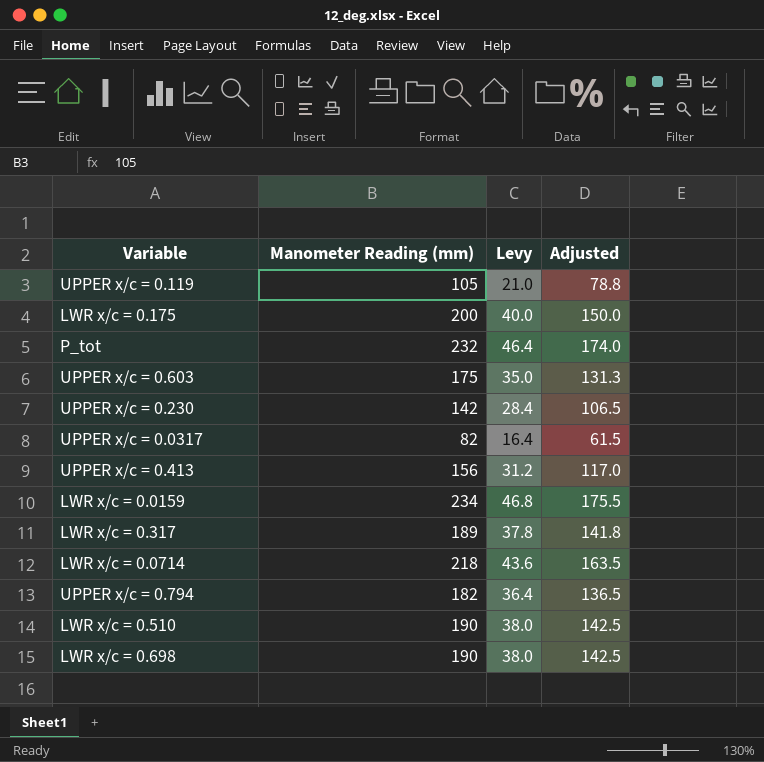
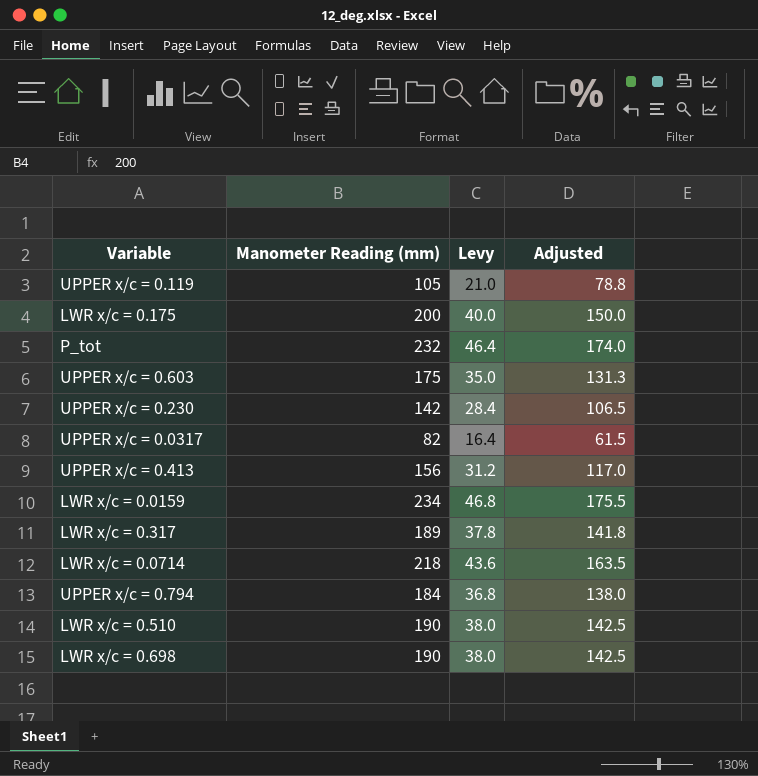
UPPER x/c = 0.794 | Manometer Reading (mm): 182 -> 184
UPPER x/c = 0.794 | Levy: 36.4 -> 36.8
UPPER x/c = 0.794 | Adjusted: 136.5 -> 138.0

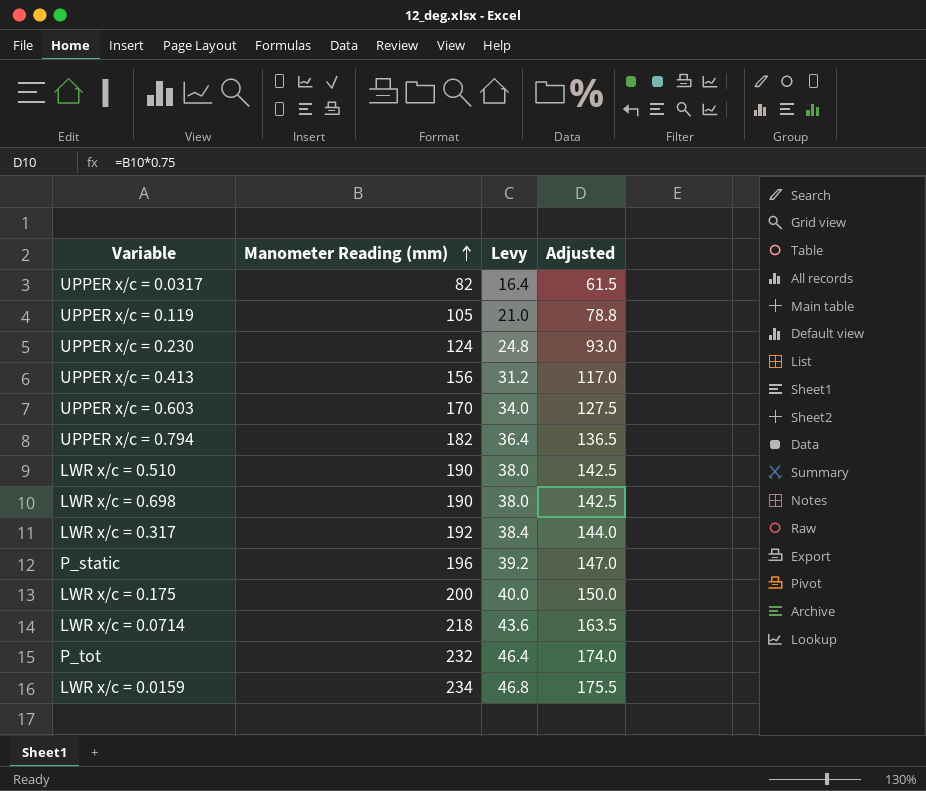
row order: none -> Manometer Reading (mm) ascending
UPPER x/c = 0.230 | Manometer Reading (mm): 142 -> 124
UPPER x/c = 0.230 | Levy: 28.4 -> 24.8
UPPER x/c = 0.230 | Adjusted: 106.5 -> 93.0
UPPER x/c = 0.603 | Manometer Reading (mm): 175 -> 170
UPPER x/c = 0.603 | Levy: 35.0 -> 34.0
UPPER x/c = 0.603 | Adjusted: 131.3 -> 127.5
UPPER x/c = 0.794 | Manometer Reading (mm): 184 -> 182
UPPER x/c = 0.794 | Levy: 36.8 -> 36.4
UPPER x/c = 0.794 | Adjusted: 138.0 -> 136.5
LWR x/c = 0.317 | Manometer Reading (mm): 189 -> 192
LWR x/c = 0.317 | Levy: 37.8 -> 38.4
LWR x/c = 0.317 | Adjusted: 141.8 -> 144.0
row P_static: none -> 196 | 39.2 | 147.0

